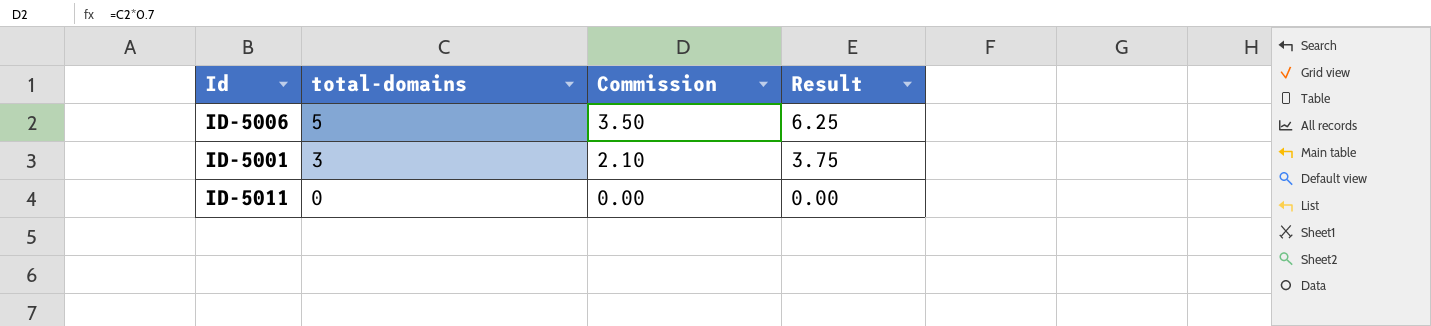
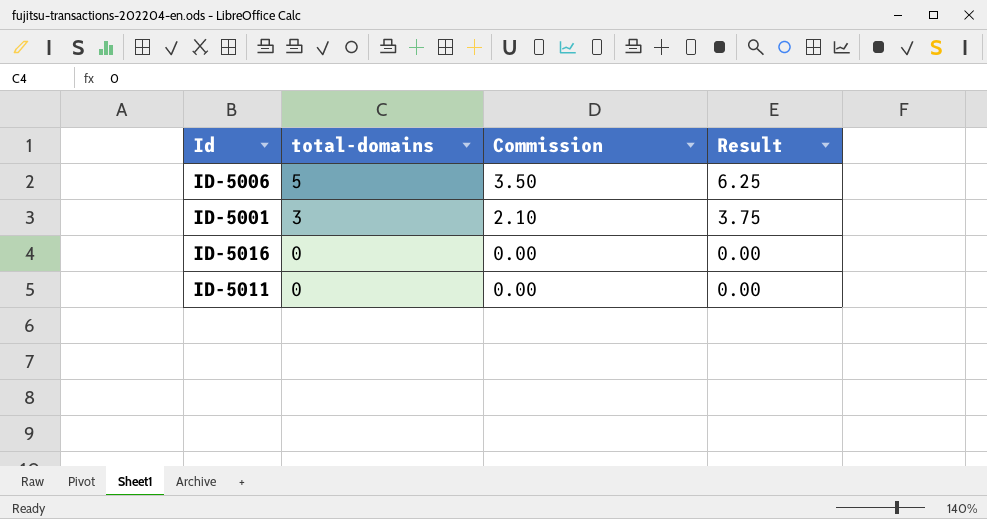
row ID-5016: none -> 0 | 0.00 | 0.00

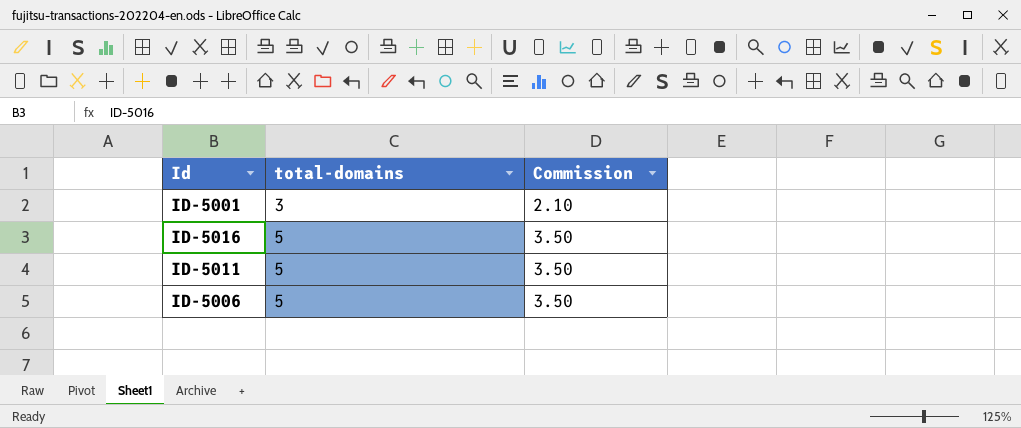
row order: total-domains descending -> total-domains ascending
column Result | formula: [total-domains] * 1.25 -> none
ID-5016 | total-domains: 0 -> 5
ID-5016 | Commission: 0.00 -> 3.50
ID-5011 | total-domains: 0 -> 5
ID-5011 | Commission: 0.00 -> 3.50

